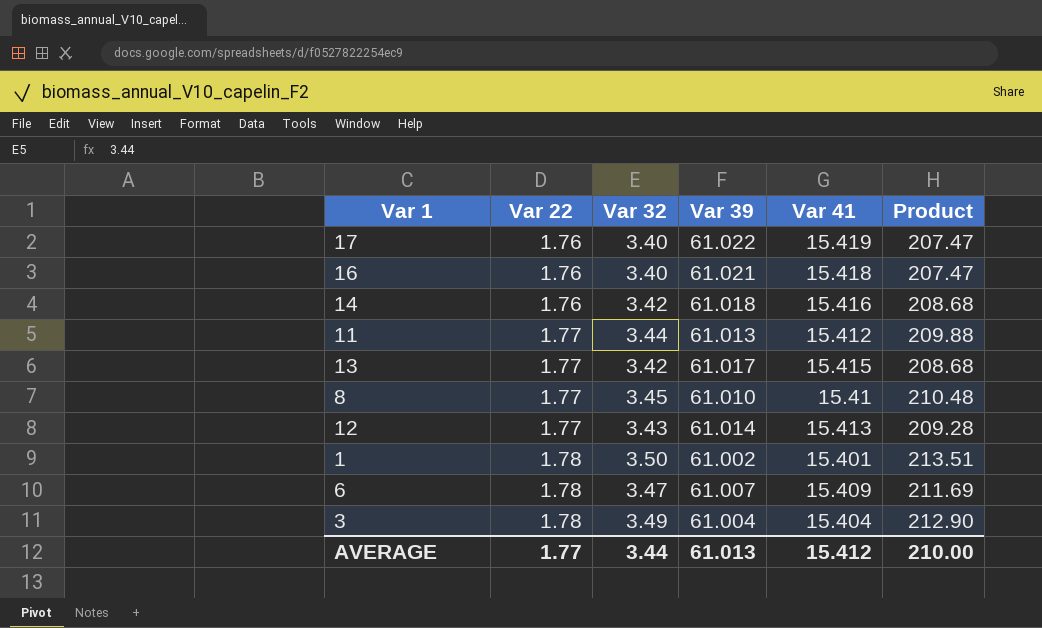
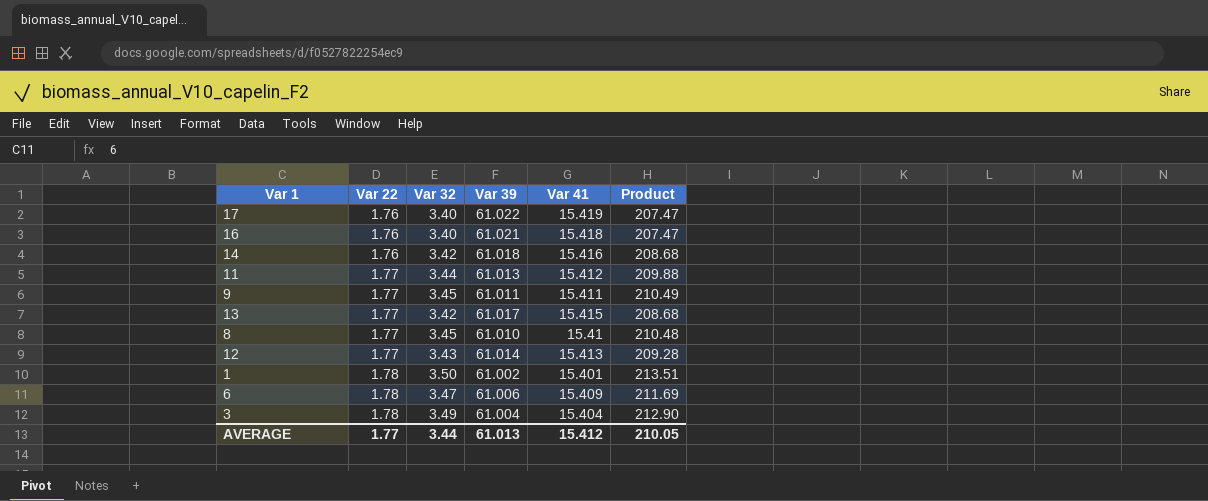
row 9: none -> 1.77 | 3.45 | 61.011 | 15.411 | 210.49
6 | Var 39: 61.007 -> 61.006
AVERAGE | Product: 210.00 -> 210.05

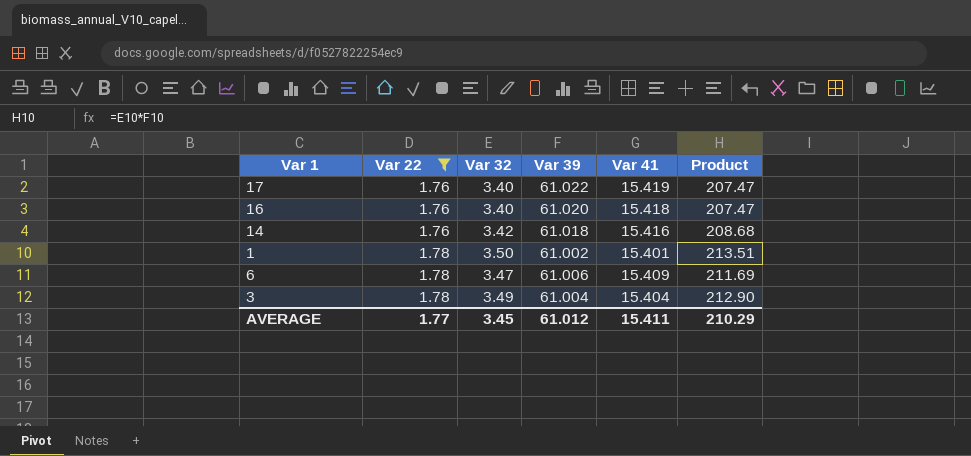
filter: none -> Var 22 != 1.77
16 | Var 39: 61.021 -> 61.020
AVERAGE | Var 32: 3.44 -> 3.45
AVERAGE | Var 39: 61.013 -> 61.012
AVERAGE | Var 41: 15.412 -> 15.411
AVERAGE | Product: 210.05 -> 210.29

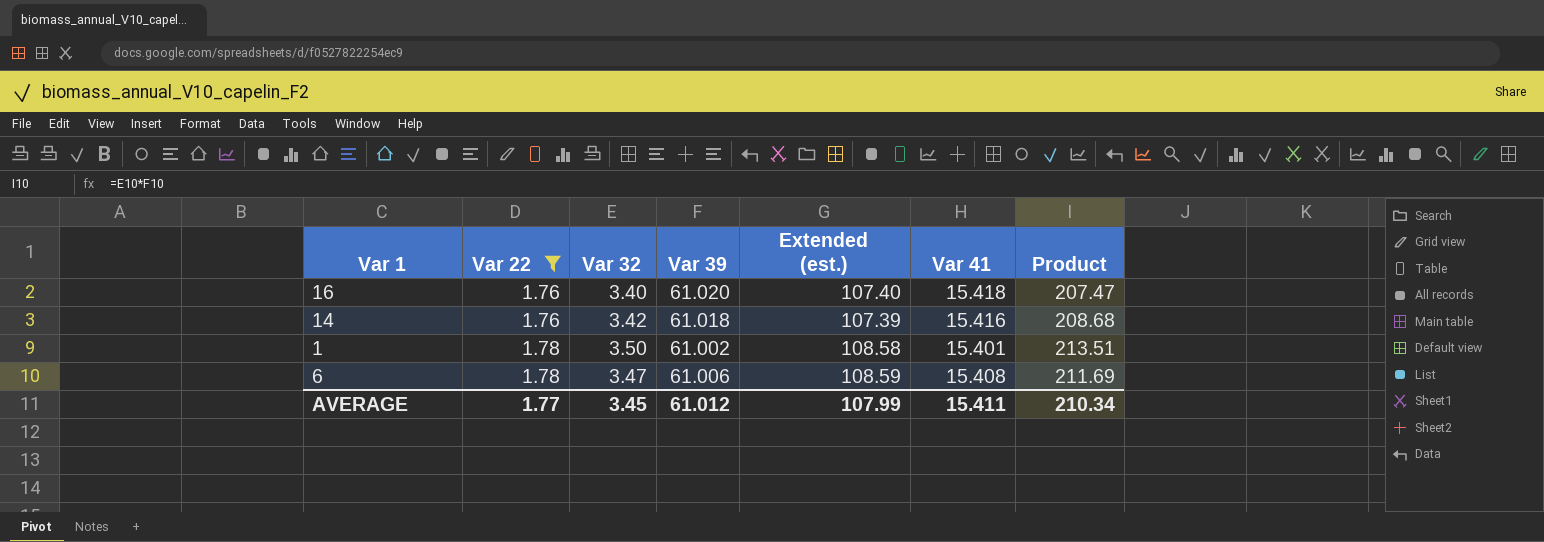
column Extended (est.) | formula: none -> [Var 22] * [Var 39]
row 17: 1.76 | 3.40 | 61.022 | 15.419 | 207.47 -> none
row 3: 1.78 | 3.49 | 61.004 | 15.404 | 212.90 -> none
6 | Var 41: 15.409 -> 15.408
AVERAGE | Product: 210.29 -> 210.34

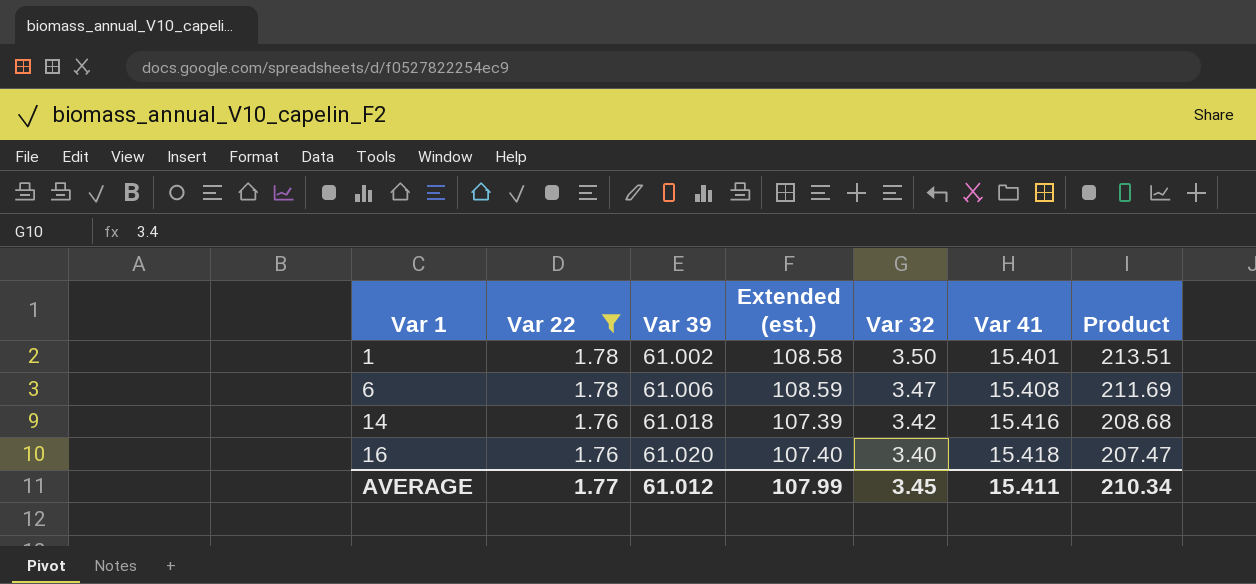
row order: Var 22 ascending -> Var 1 ascending
column Var 32 | position: 3 -> 5

